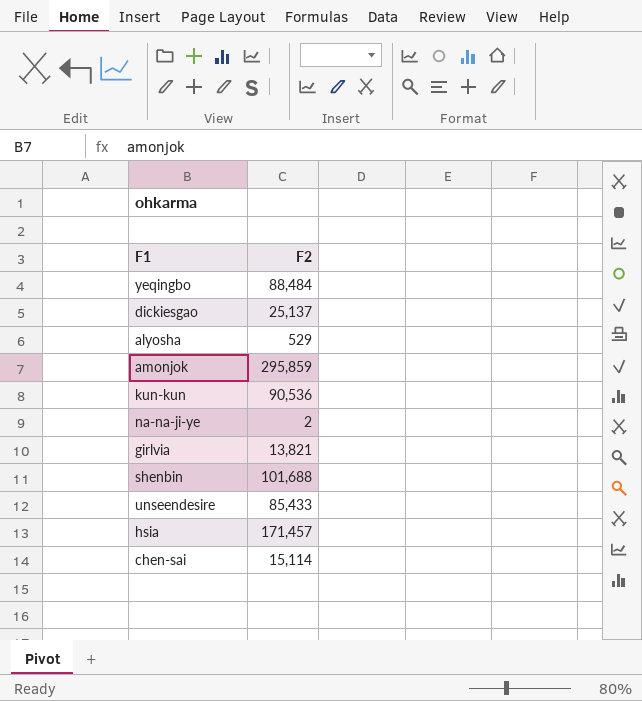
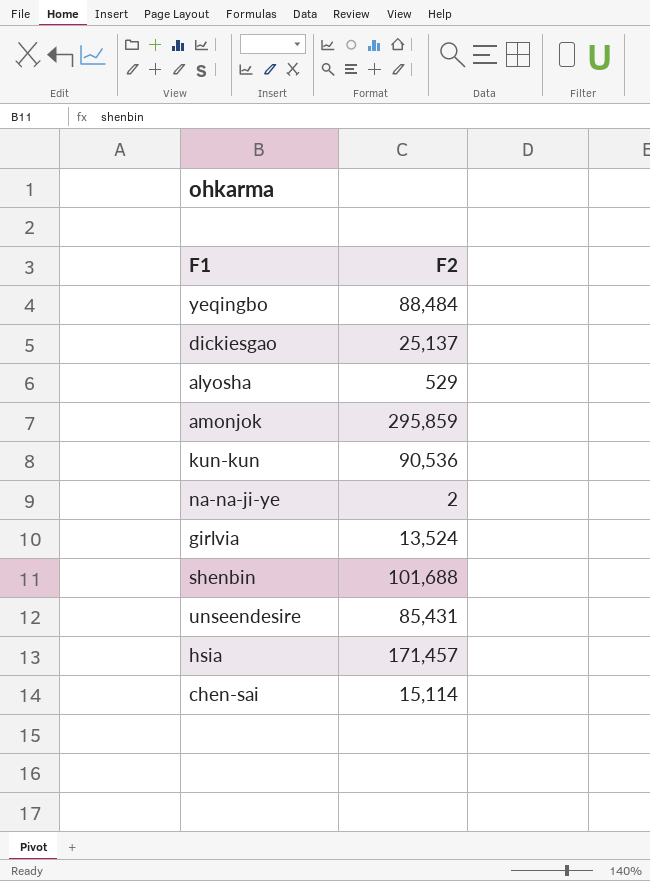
girlvia | F2: 13,821 -> 13,524
unseendesire | F2: 85,433 -> 85,431

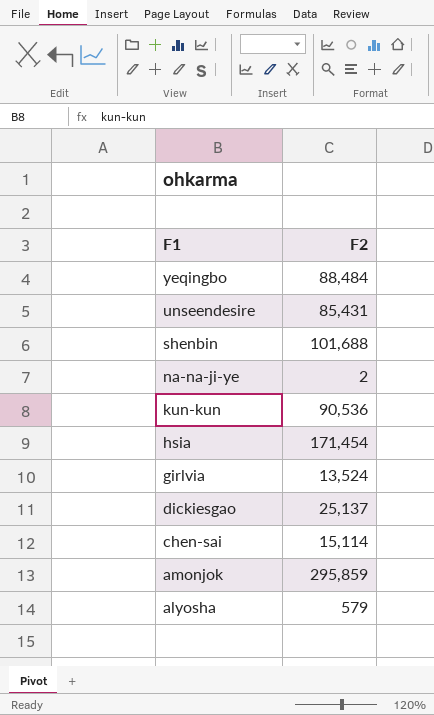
row order: none -> F1 descending
hsia | F2: 171,457 -> 171,454
alyosha | F2: 529 -> 579

